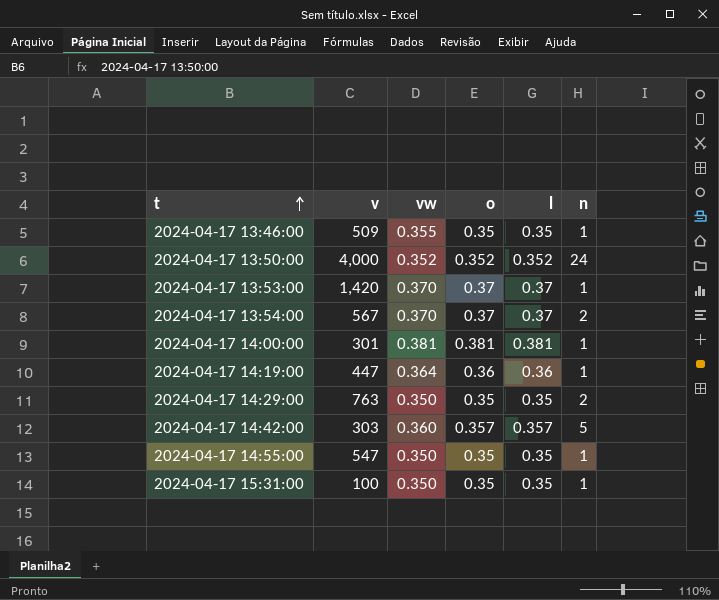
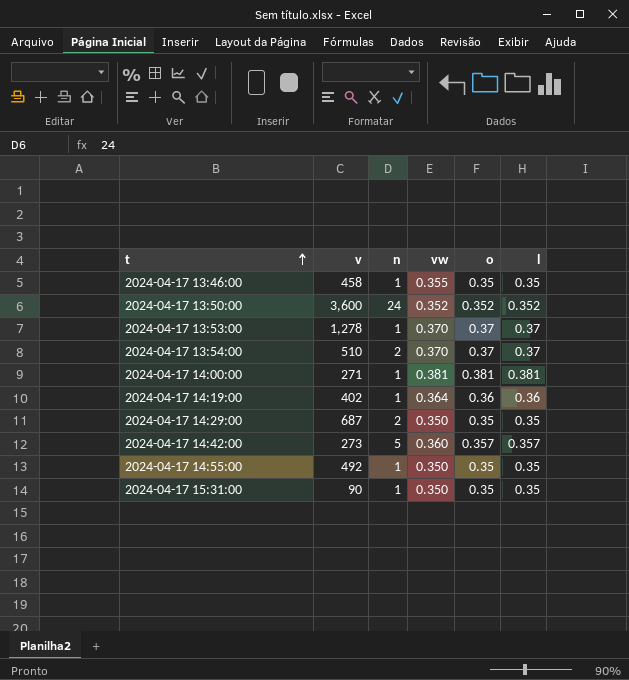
column n | position: 6 -> 3
2024-04-17 13:46:00 | v: 509 -> 458
2024-04-17 13:50:00 | v: 4,000 -> 3,600
2024-04-17 13:53:00 | v: 1,420 -> 1,278
2024-04-17 13:54:00 | v: 567 -> 510
2024-04-17 14:00:00 | v: 301 -> 271
2024-04-17 14:19:00 | v: 447 -> 402
2024-04-17 14:29:00 | v: 763 -> 687
2024-04-17 14:42:00 | v: 303 -> 273
2024-04-17 14:55:00 | v: 547 -> 492
2024-04-17 15:31:00 | v: 100 -> 90

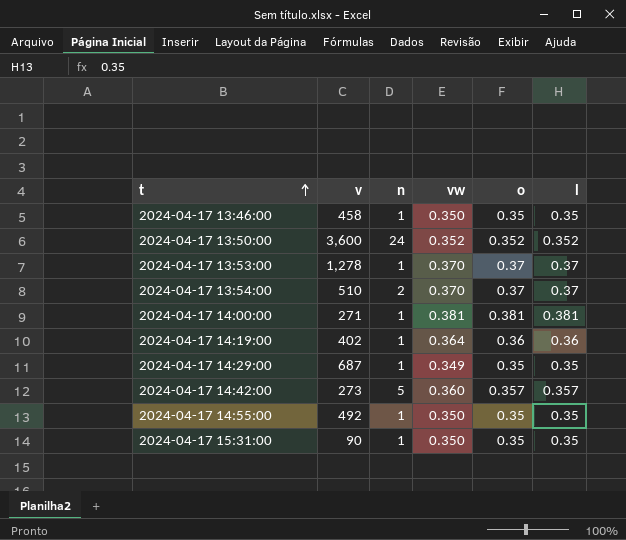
2024-04-17 13:46:00 | vw: 0.355 -> 0.350
2024-04-17 14:29:00 | n: 2 -> 1
2024-04-17 14:29:00 | vw: 0.350 -> 0.349

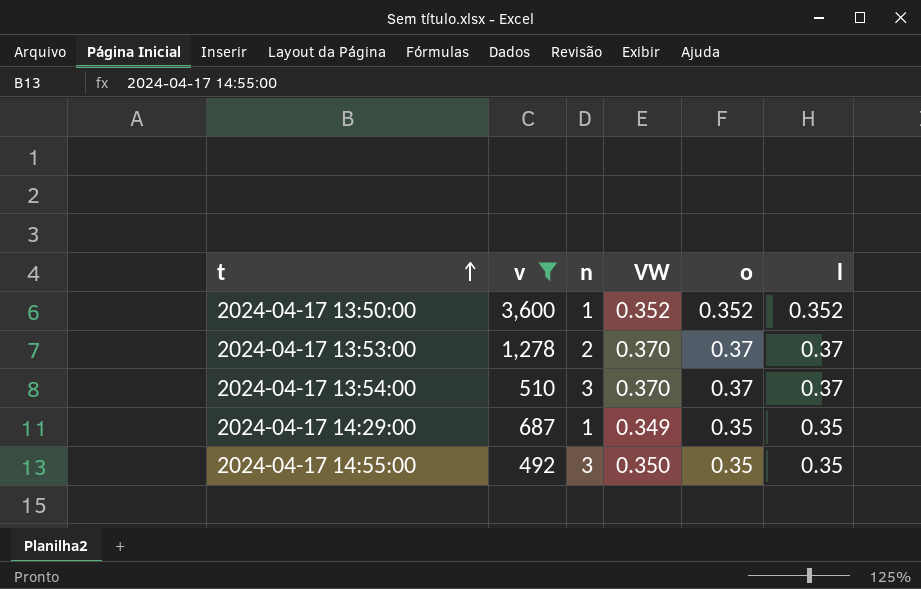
filter: none -> v >= 492
column name: vw -> VW
2024-04-17 13:50:00 | n: 24 -> 1
2024-04-17 13:53:00 | n: 1 -> 2
2024-04-17 13:54:00 | n: 2 -> 3
2024-04-17 14:55:00 | n: 1 -> 3

